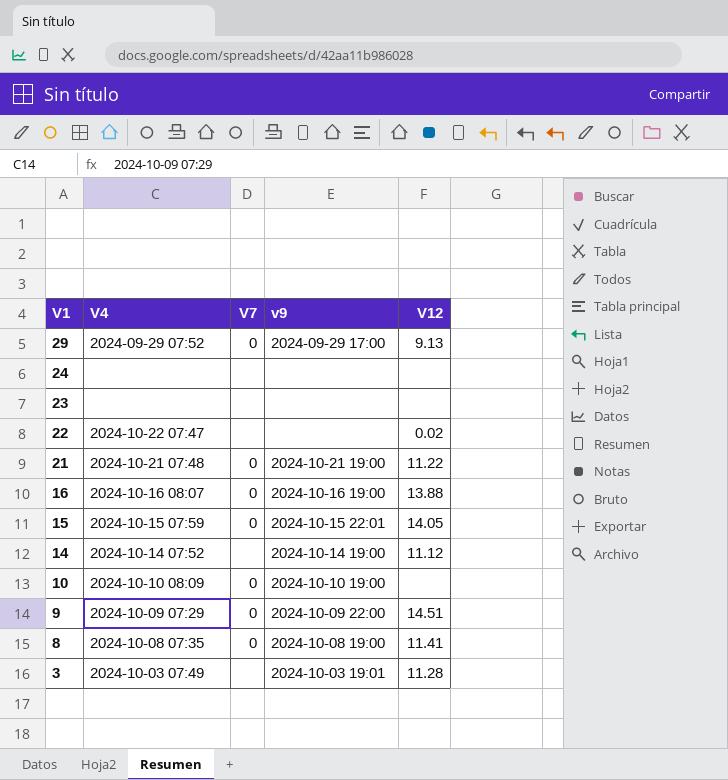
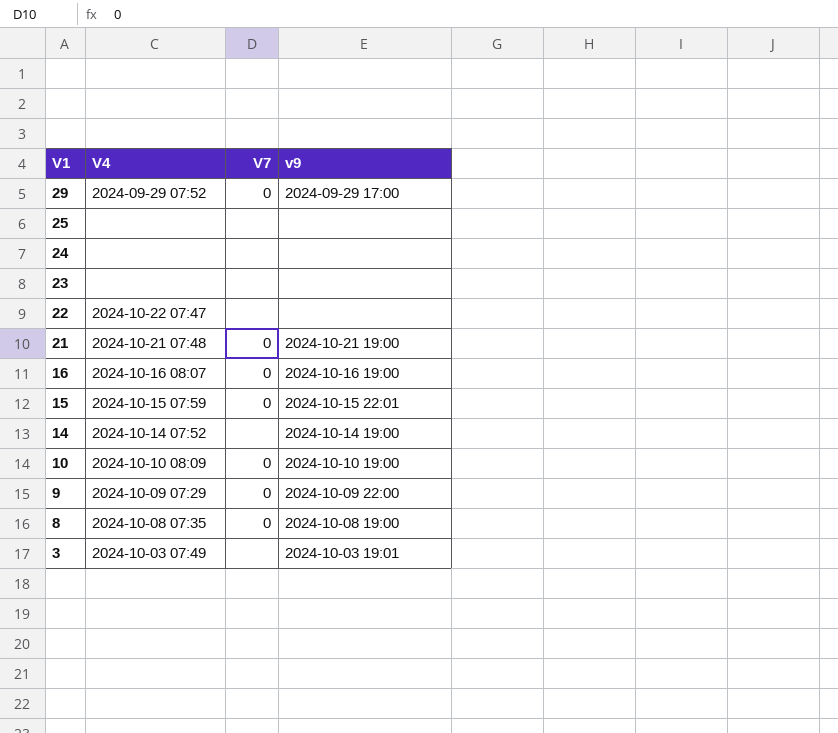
column V12 | position: 5 -> none
row 25: none -> none | none | none

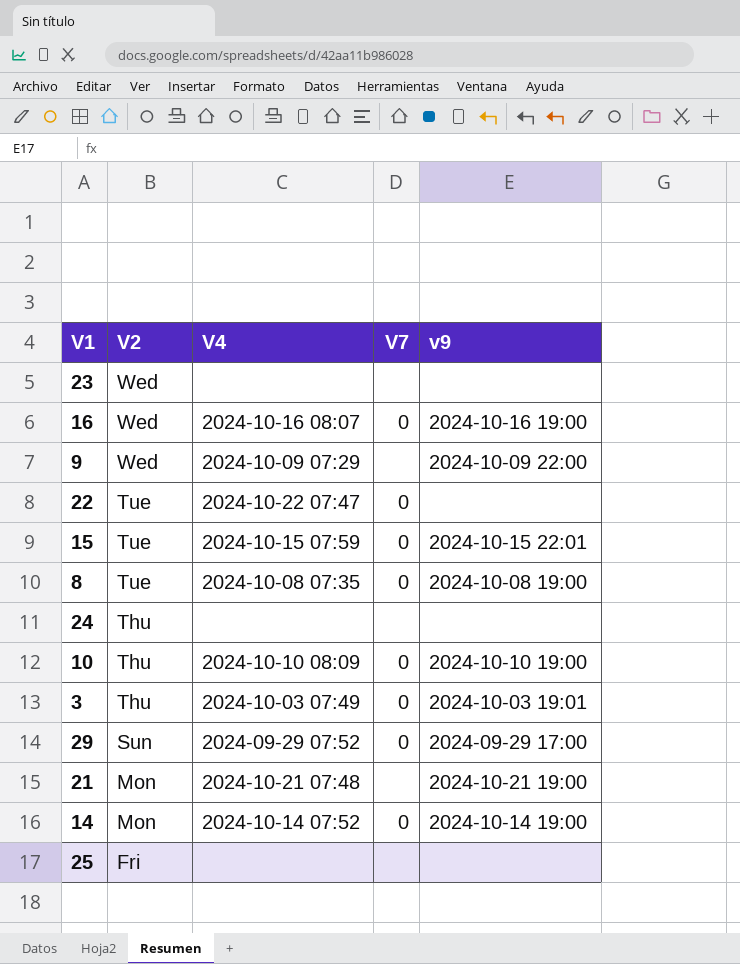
row order: V1 descending -> V2 descending
column V2 | position: none -> 2
9 | V7: 0 -> none
22 | V7: none -> 0
3 | V7: none -> 0
21 | V7: 0 -> none
14 | V7: none -> 0

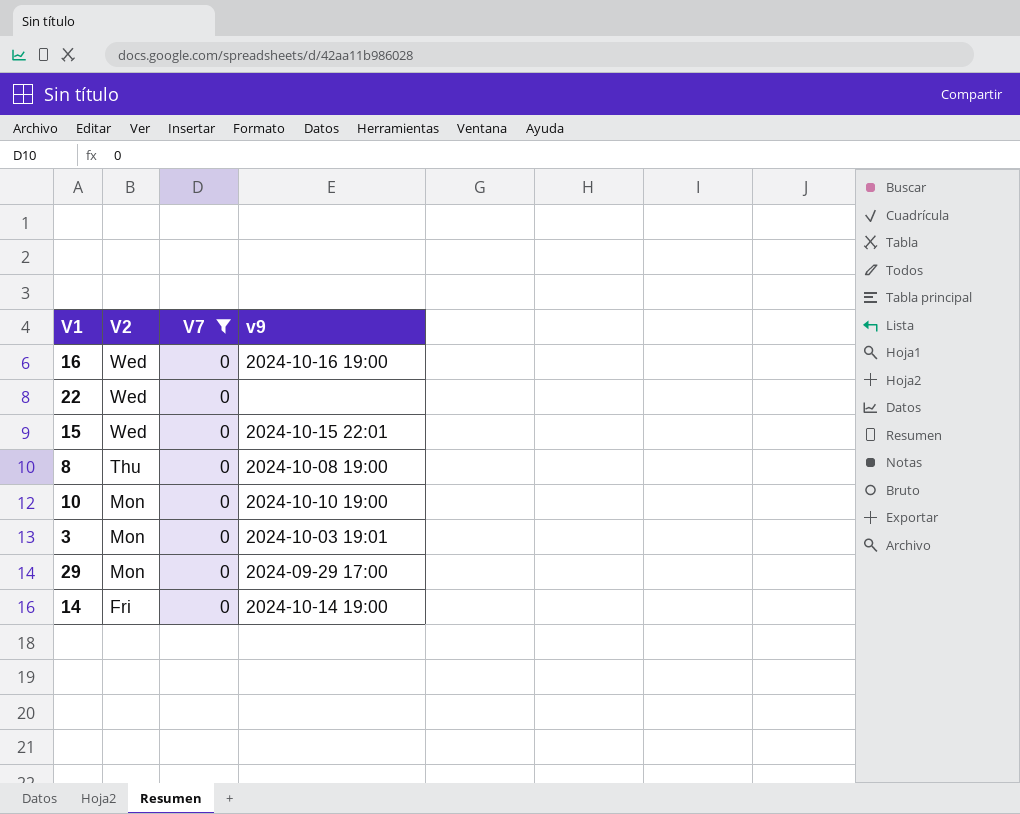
filter: none -> V7 = 0
column V4 | position: 3 -> none
22 | V2: Tue -> Wed
15 | V2: Tue -> Wed
8 | V2: Tue -> Thu
10 | V2: Thu -> Mon
3 | V2: Thu -> Mon
29 | V2: Sun -> Mon
14 | V2: Mon -> Fri

